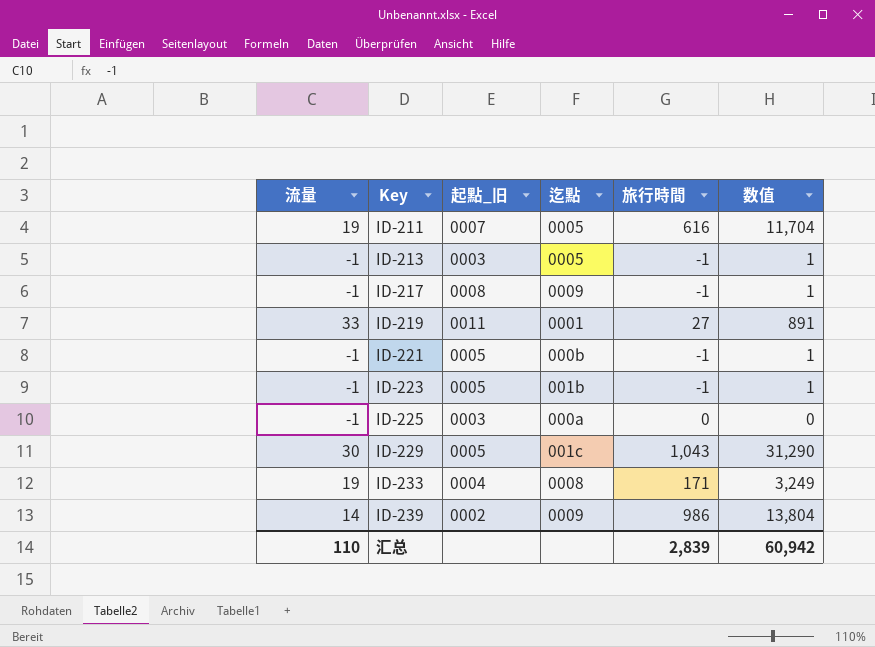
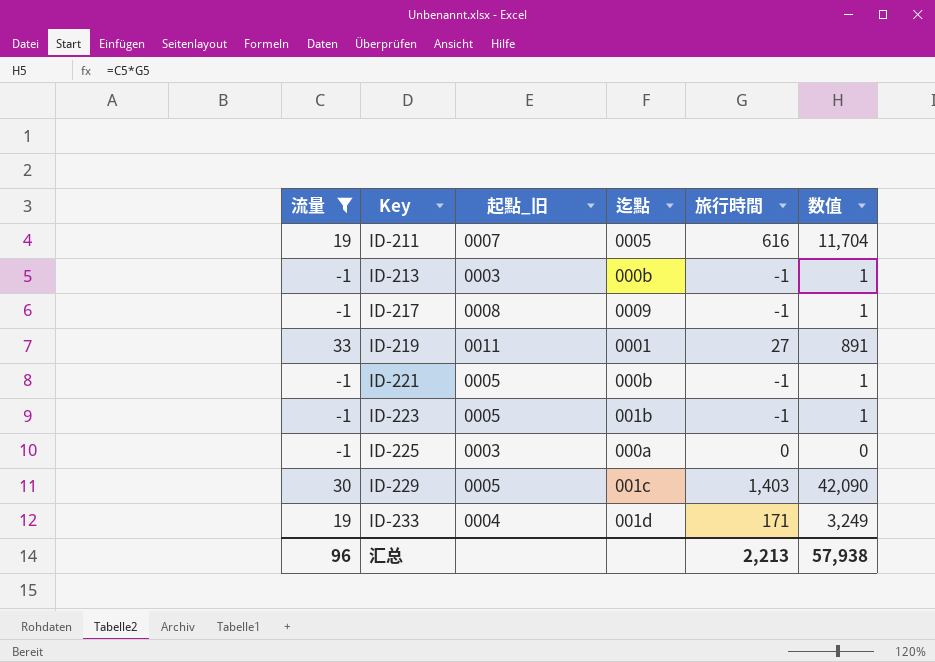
filter: none -> 流量 != 14
ID-213 | 迄點: 0005 -> 000b
ID-229 | 旅行時間: 1,043 -> 1,403
ID-229 | 数值: 31,290 -> 42,090
ID-233 | 迄點: 0008 -> 001d
汇总 | 流量: 110 -> 96
汇总 | 旅行時間: 2,839 -> 2,213
汇总 | 数值: 60,942 -> 57,938

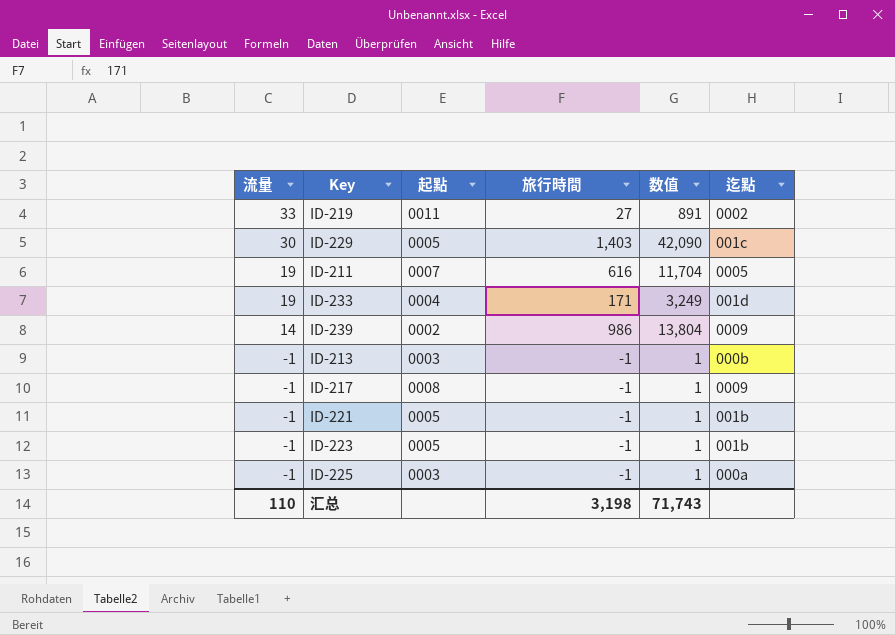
filter: 流量 != 14 -> none
row order: Key ascending -> 流量 descending
column name: 起點_旧 -> 起點
column 迄點 | position: 4 -> 6
ID-219 | 迄點: 0001 -> 0002
ID-221 | 迄點: 000b -> 001b
ID-225 | 旅行時間: 0 -> -1
ID-225 | 数值: 0 -> 1
汇总 | 流量: 96 -> 110
汇总 | 旅行時間: 2,213 -> 3,198
汇总 | 数值: 57,938 -> 71,743

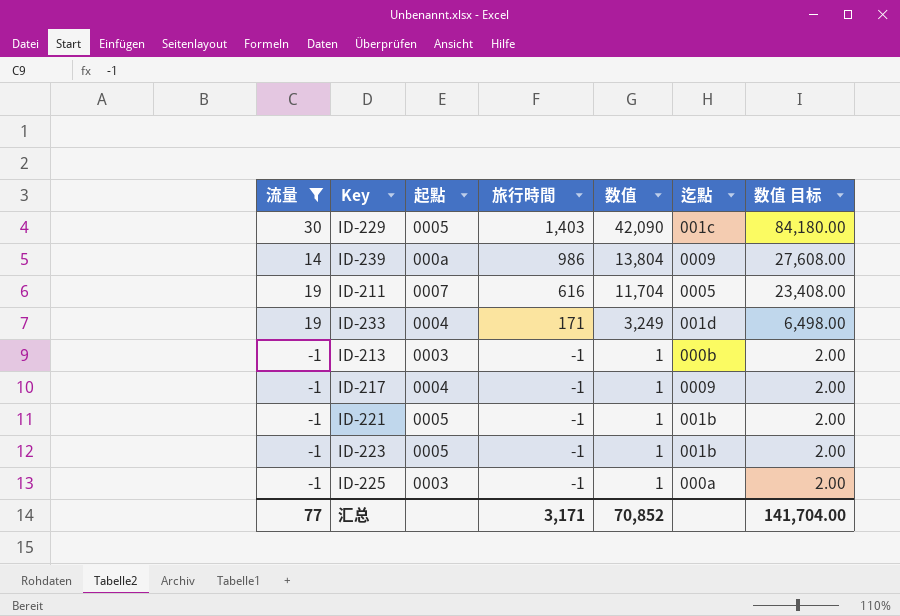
filter: none -> 流量 != 33
row order: 流量 descending -> 旅行時間 descending
column 数值 目标 | formula: none -> [数值] * 2
ID-239 | 起點: 0002 -> 000a
ID-217 | 起點: 0008 -> 0004
汇总 | 流量: 110 -> 77
汇总 | 旅行時間: 3,198 -> 3,171
汇总 | 数值: 71,743 -> 70,852

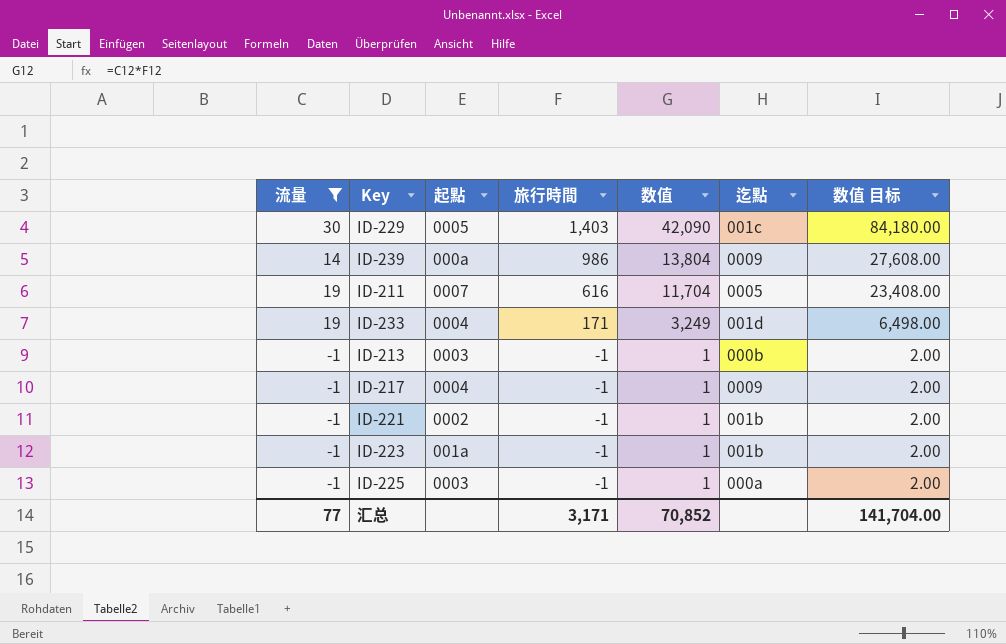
ID-221 | 起點: 0005 -> 0002
ID-223 | 起點: 0005 -> 001a

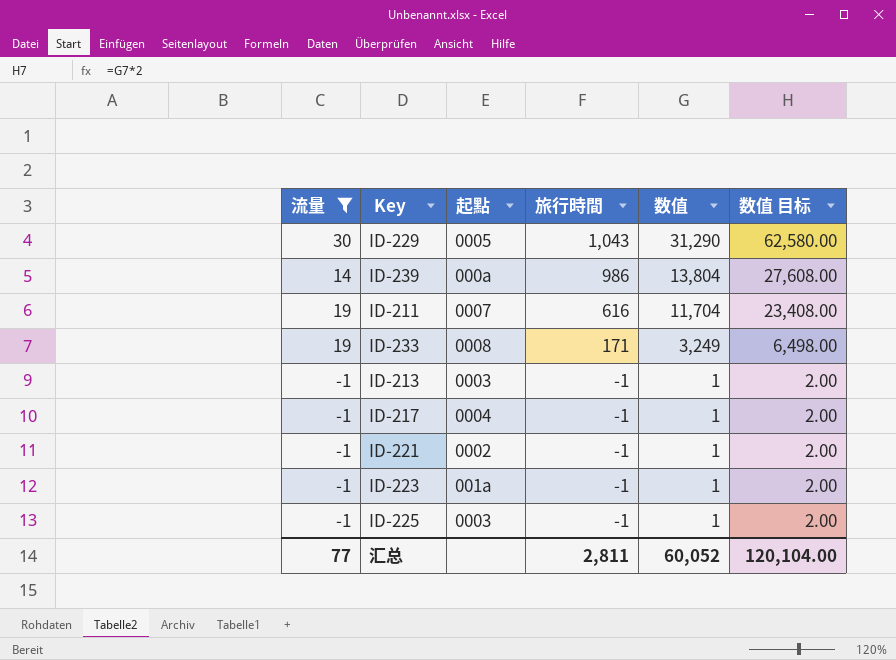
column 迄點 | position: 6 -> none
ID-229 | 旅行時間: 1,403 -> 1,043
ID-229 | 数值: 42,090 -> 31,290
ID-229 | 数值 目标: 84,180.00 -> 62,580.00
ID-233 | 起點: 0004 -> 0008
汇总 | 旅行時間: 3,171 -> 2,811
汇总 | 数值: 70,852 -> 60,052
汇总 | 数值 目标: 141,704.00 -> 120,104.00

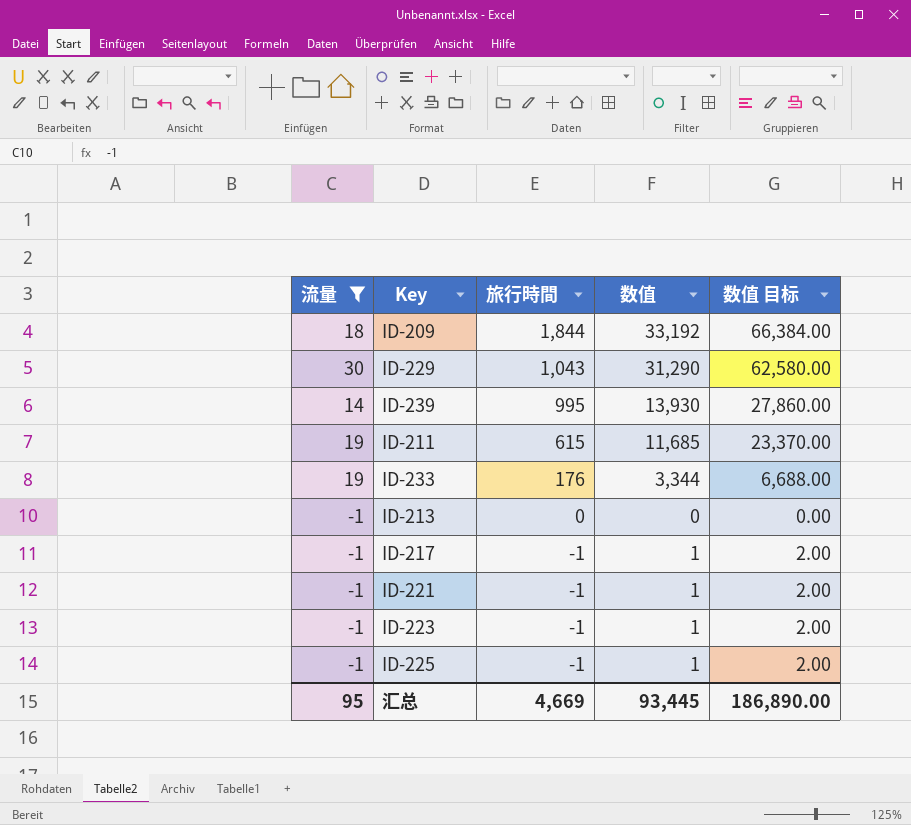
column 起點 | position: 3 -> none
row ID-209: none -> 18 | 1,844 | 33,192 | 66,384.00
ID-239 | 旅行時間: 986 -> 995
ID-239 | 数值: 13,804 -> 13,930
ID-239 | 数值 目标: 27,608.00 -> 27,860.00
ID-211 | 旅行時間: 616 -> 615
ID-211 | 数值: 11,704 -> 11,685
ID-211 | 数值 目标: 23,408.00 -> 23,370.00
ID-233 | 旅行時間: 171 -> 176
ID-233 | 数值: 3,249 -> 3,344
ID-233 | 数值 目标: 6,498.00 -> 6,688.00
ID-213 | 旅行時間: -1 -> 0
ID-213 | 数值: 1 -> 0
ID-213 | 数值 目标: 2.00 -> 0.00
汇总 | 流量: 77 -> 95
汇总 | 旅行時間: 2,811 -> 4,669
汇总 | 数值: 60,052 -> 93,445
汇总 | 数值 目标: 120,104.00 -> 186,890.00

